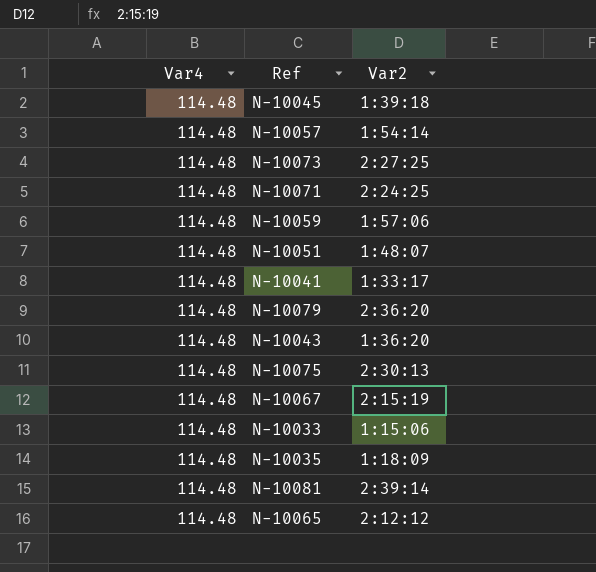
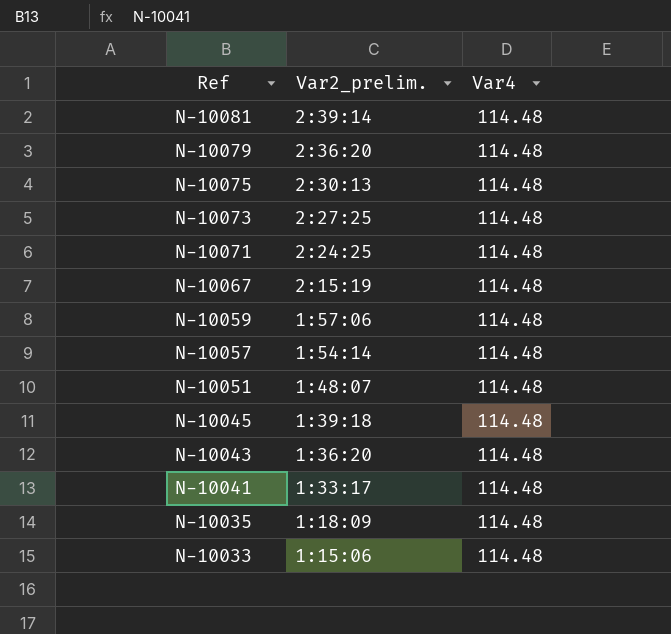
row order: none -> Ref descending
column name: Var2 -> Var2_prelim.
column Var4 | position: 1 -> 3
row N-10065: 114.48 | 2:12:12 -> none

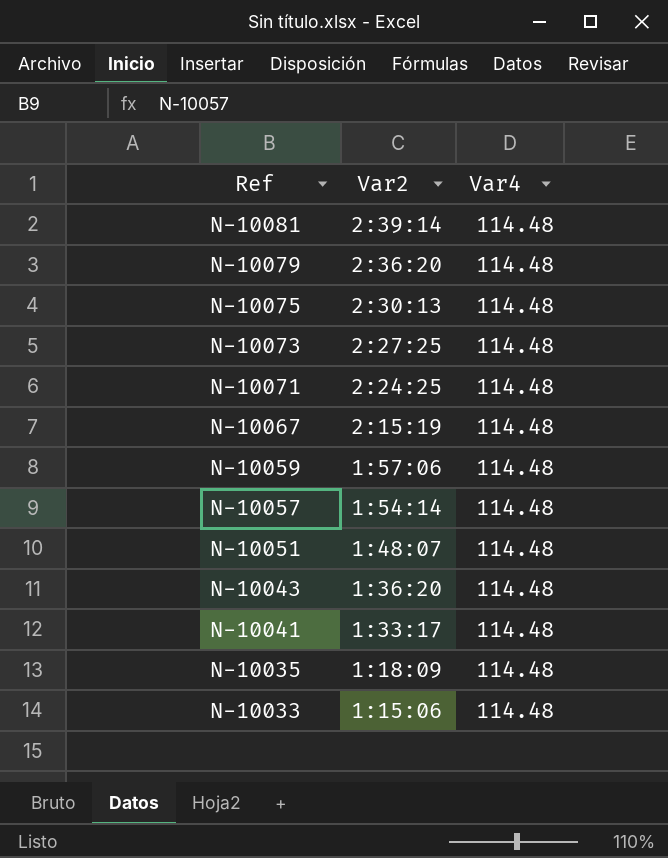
column name: Var2_prelim. -> Var2
row N-10045: 1:39:18 | 114.48 -> none

